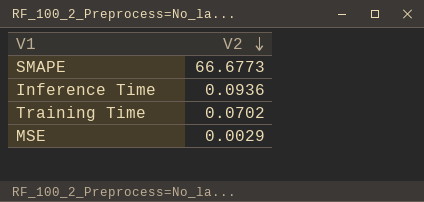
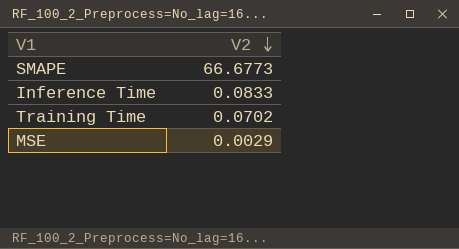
Inference Time | V2: 0.0936 -> 0.0833

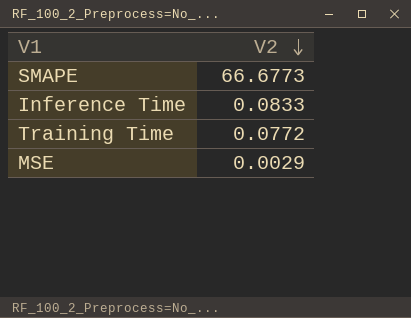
Training Time | V2: 0.0702 -> 0.0772

